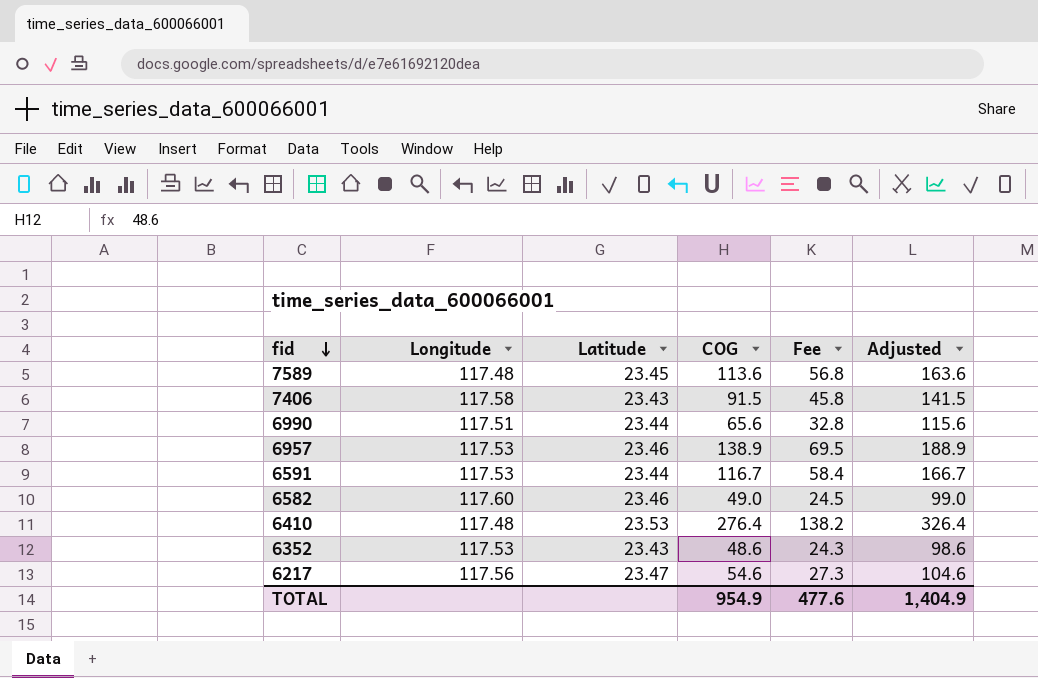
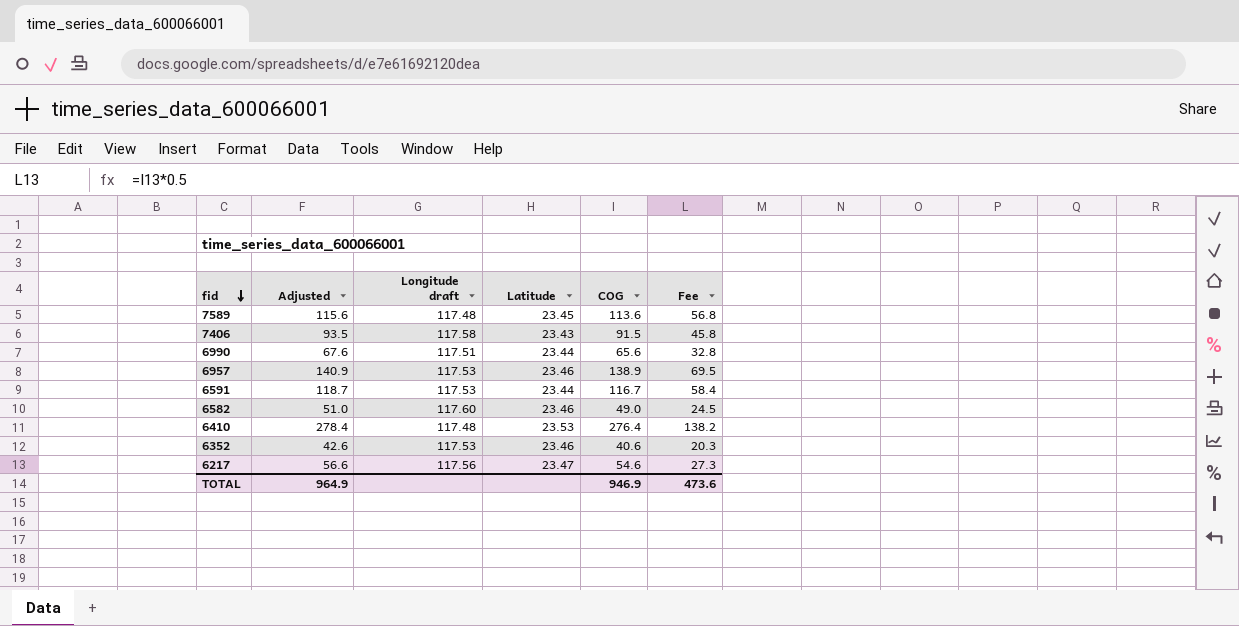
column Adjusted | formula: [COG] + 50 -> [COG] + 2
column Adjusted | position: 6 -> 2
column name: Longitude -> Longitude draft
6352 | Latitude: 23.43 -> 23.46
6352 | COG: 48.6 -> 40.6
6352 | Fee: 24.3 -> 20.3
TOTAL | Adjusted: 1,404.9 -> 964.9
TOTAL | COG: 954.9 -> 946.9
TOTAL | Fee: 477.6 -> 473.6

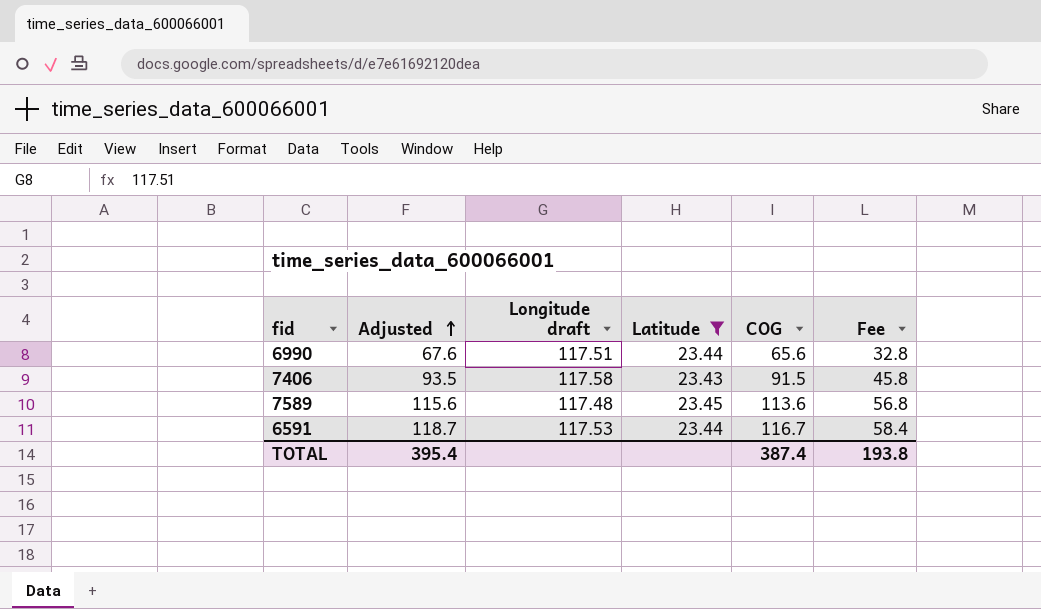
filter: none -> Latitude <= 23.45
row order: fid descending -> Adjusted ascending
TOTAL | Adjusted: 964.9 -> 395.4
TOTAL | COG: 946.9 -> 387.4
TOTAL | Fee: 473.6 -> 193.8

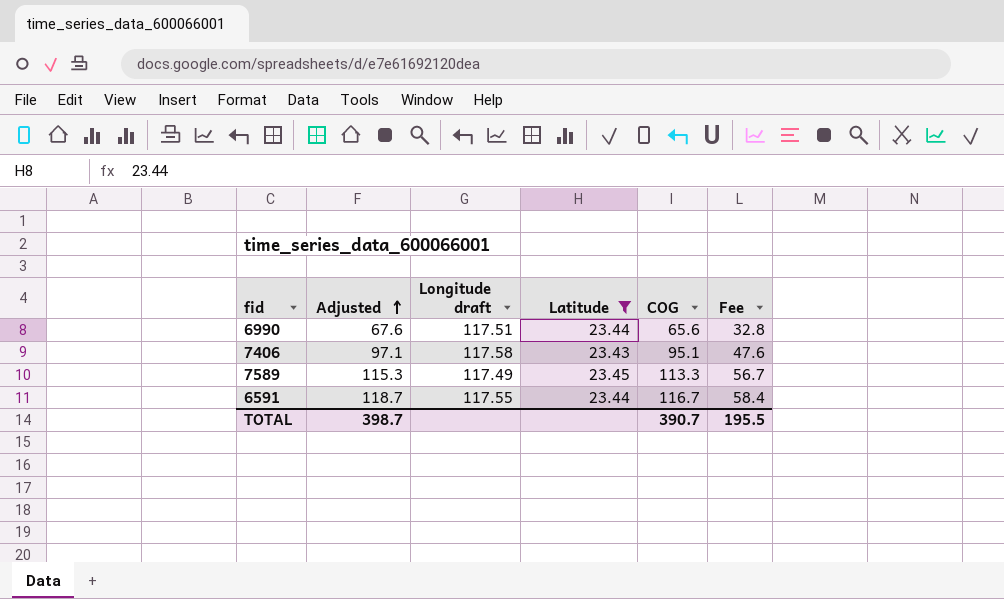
7406 | Adjusted: 93.5 -> 97.1
7406 | COG: 91.5 -> 95.1
7406 | Fee: 45.8 -> 47.6
7589 | Adjusted: 115.6 -> 115.3
7589 | Longitude draft: 117.48 -> 117.49
7589 | COG: 113.6 -> 113.3
7589 | Fee: 56.8 -> 56.7
6591 | Longitude draft: 117.53 -> 117.55
TOTAL | Adjusted: 395.4 -> 398.7
TOTAL | COG: 387.4 -> 390.7
TOTAL | Fee: 193.8 -> 195.5

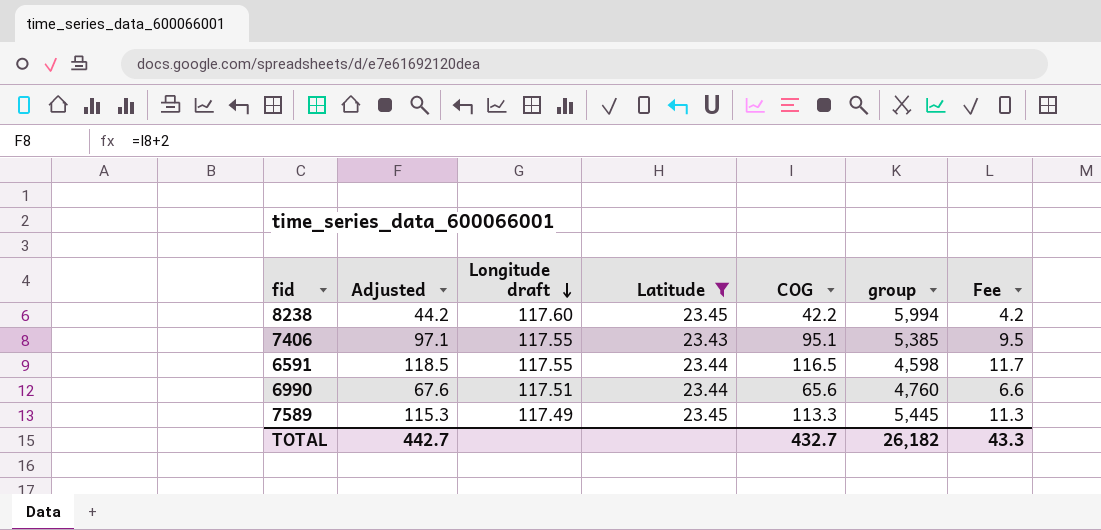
row order: Adjusted ascending -> Longitude draft descending
column group | position: none -> 6
column Fee | formula: [COG] * 0.5 -> [COG] * 0.1
row 8238: none -> 44.2 | 117.60 | 23.45 | 42.2 | 5,994 | 4.2
7406 | Longitude draft: 117.58 -> 117.55
6591 | Adjusted: 118.7 -> 118.5
6591 | COG: 116.7 -> 116.5
TOTAL | Adjusted: 398.7 -> 442.7
TOTAL | COG: 390.7 -> 432.7
TOTAL | Fee: 195.5 -> 43.3

